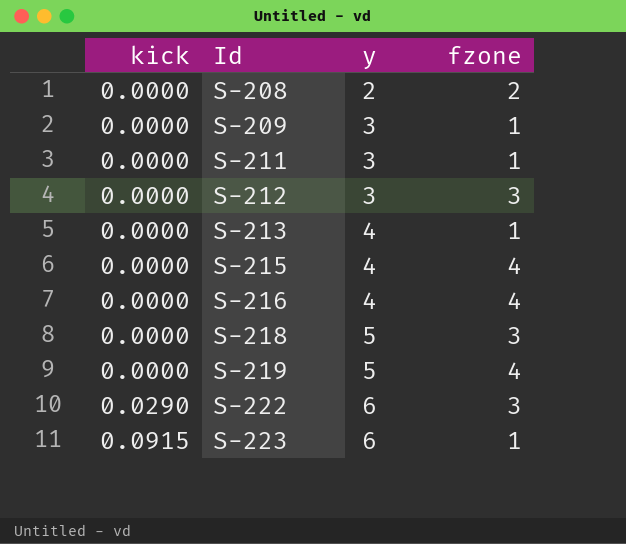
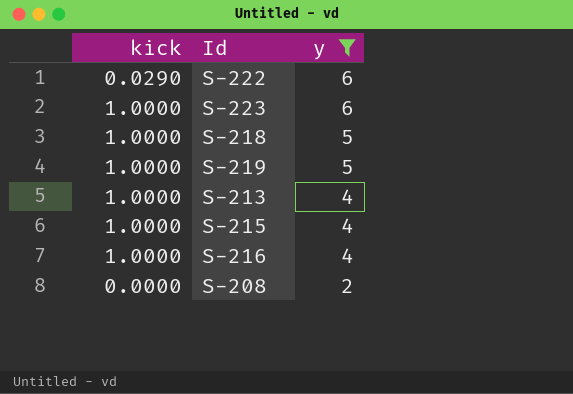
filter: none -> y != 3
row order: kick ascending -> y descending
column fzone | position: 4 -> none
S-223 | kick: 0.0915 -> 1.0000
S-218 | kick: 0.0000 -> 1.0000
S-219 | kick: 0.0000 -> 1.0000
S-213 | kick: 0.0000 -> 1.0000
S-215 | kick: 0.0000 -> 1.0000
S-216 | kick: 0.0000 -> 1.0000

